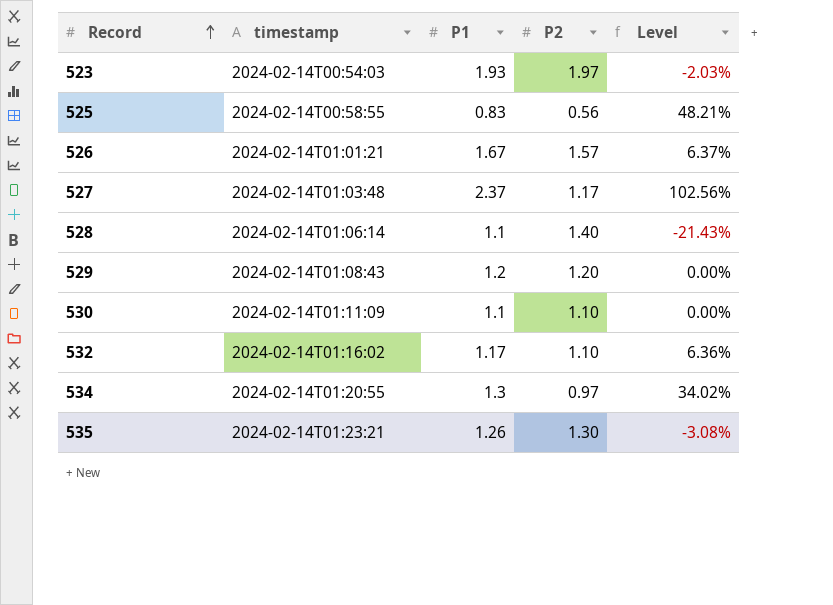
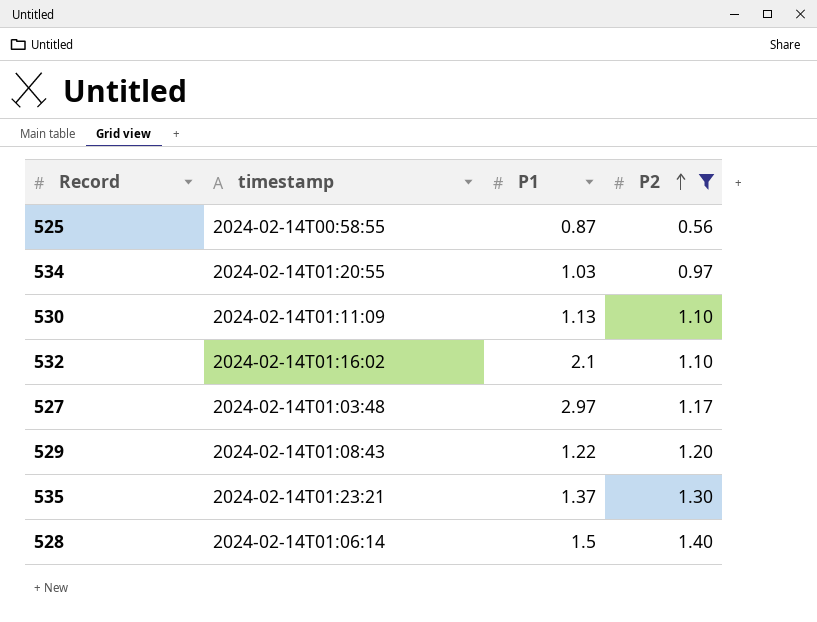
filter: none -> P2 <= 1.40
row order: Record ascending -> P2 ascending
column Level | formula: ([P1] - [P2]) / [P2] -> none
525 | P1: 0.83 -> 0.87
534 | P1: 1.3 -> 1.03
530 | P1: 1.1 -> 1.13
532 | P1: 1.17 -> 2.1
527 | P1: 2.37 -> 2.97
529 | P1: 1.2 -> 1.22
535 | P1: 1.26 -> 1.37
528 | P1: 1.1 -> 1.5

